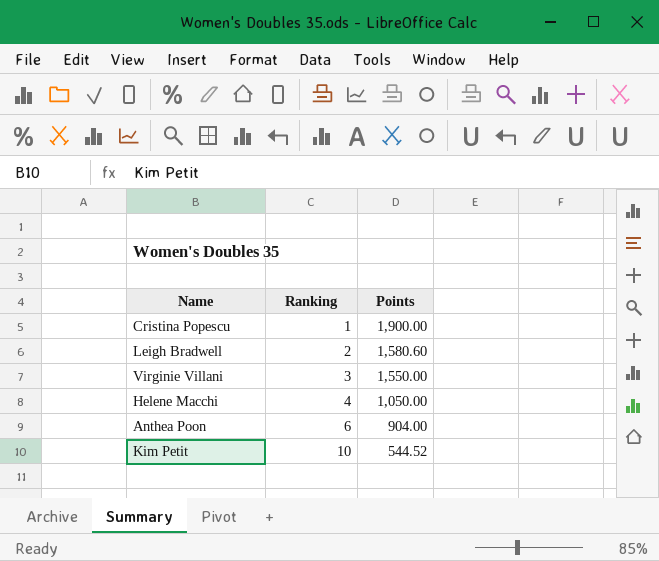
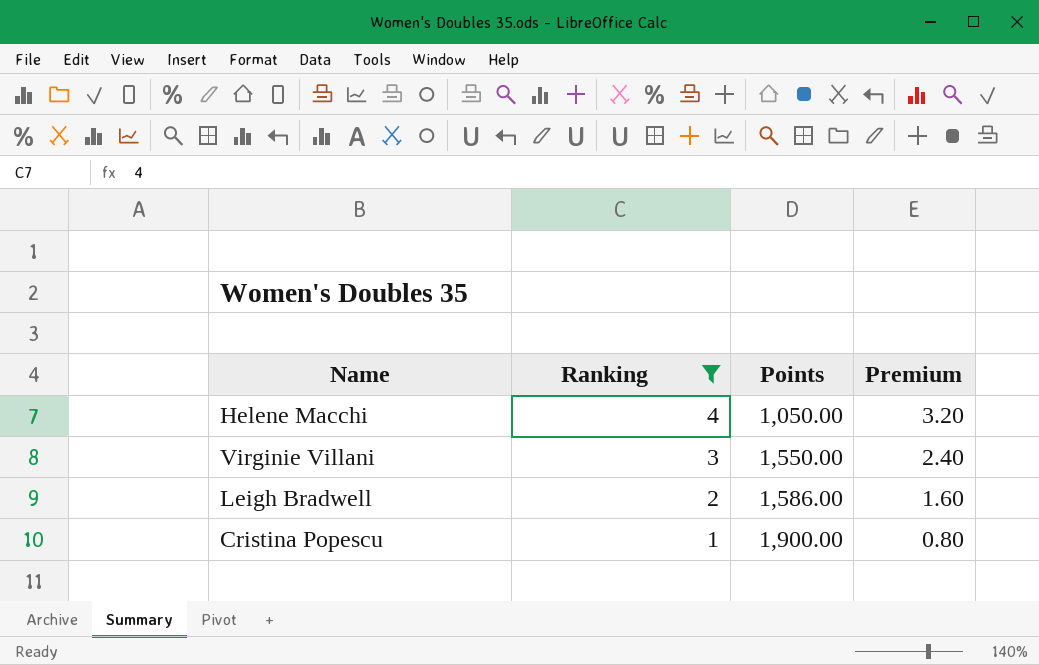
filter: none -> Ranking <= 4
row order: Ranking ascending -> Ranking descending
column Premium | formula: none -> [Ranking] * 0.8
Leigh Bradwell | Points: 1,580.60 -> 1,586.00

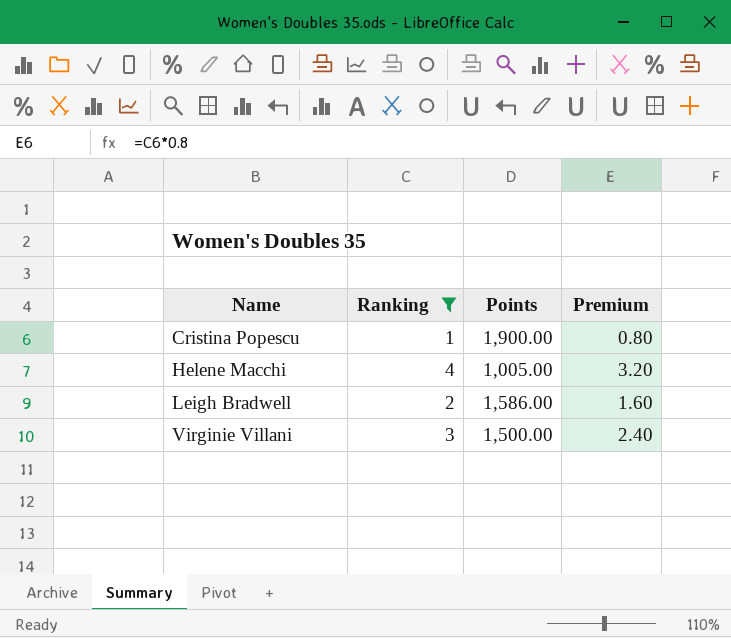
row order: Ranking descending -> Name ascending
Helene Macchi | Points: 1,050.00 -> 1,005.00
Virginie Villani | Points: 1,550.00 -> 1,500.00

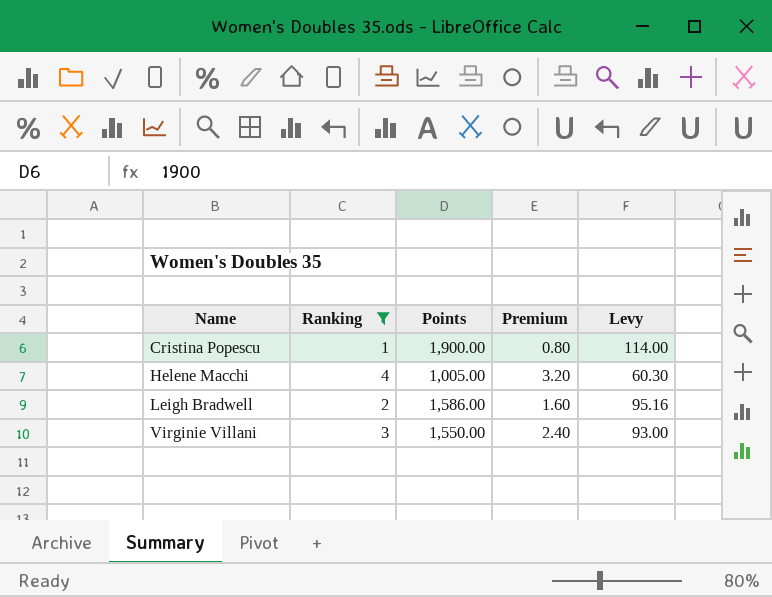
column Levy | formula: none -> [Points] * 0.06
Virginie Villani | Points: 1,500.00 -> 1,550.00

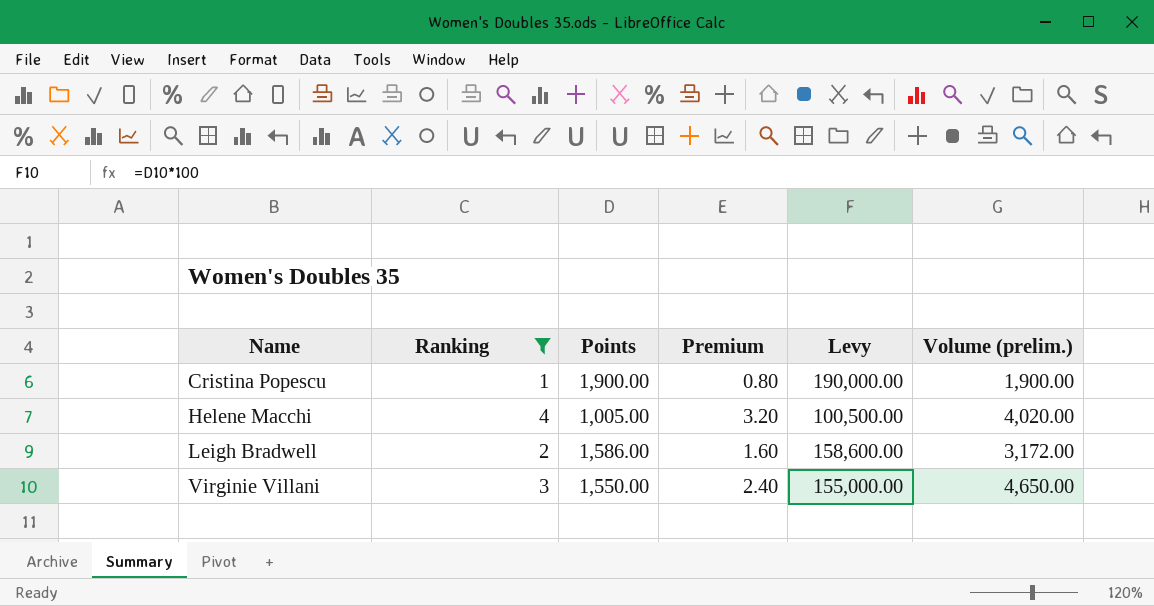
column Levy | formula: [Points] * 0.06 -> [Points] * 100
column Volume (prelim.) | formula: none -> [Ranking] * [Points]

